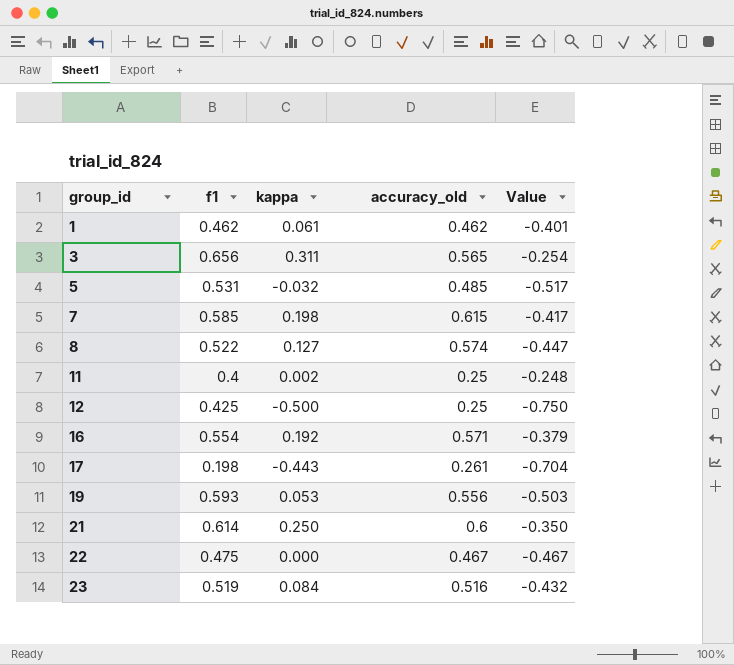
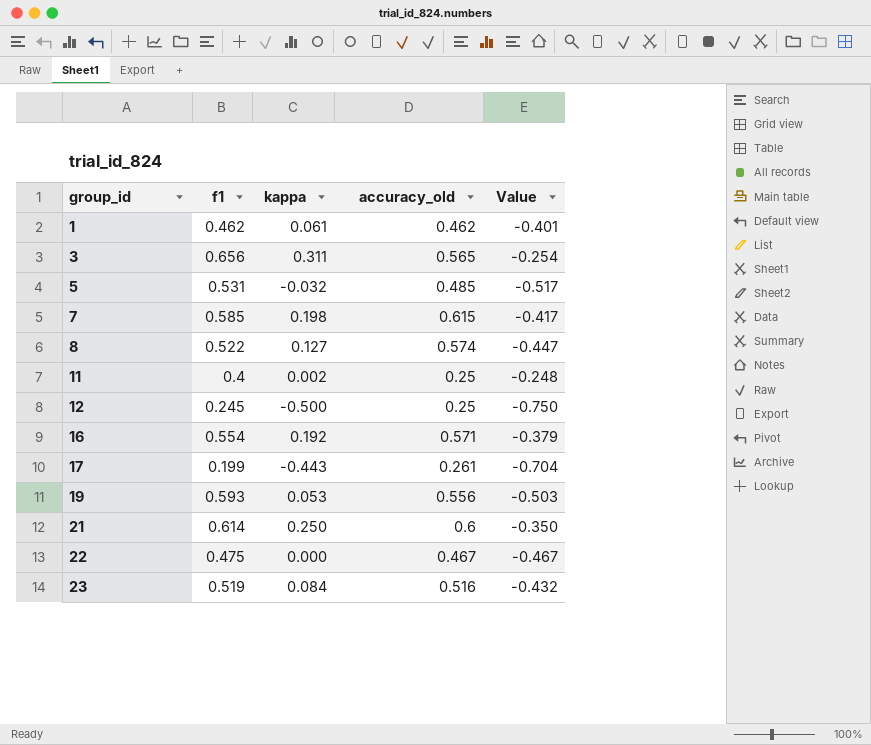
12 | f1: 0.425 -> 0.245
17 | f1: 0.198 -> 0.199

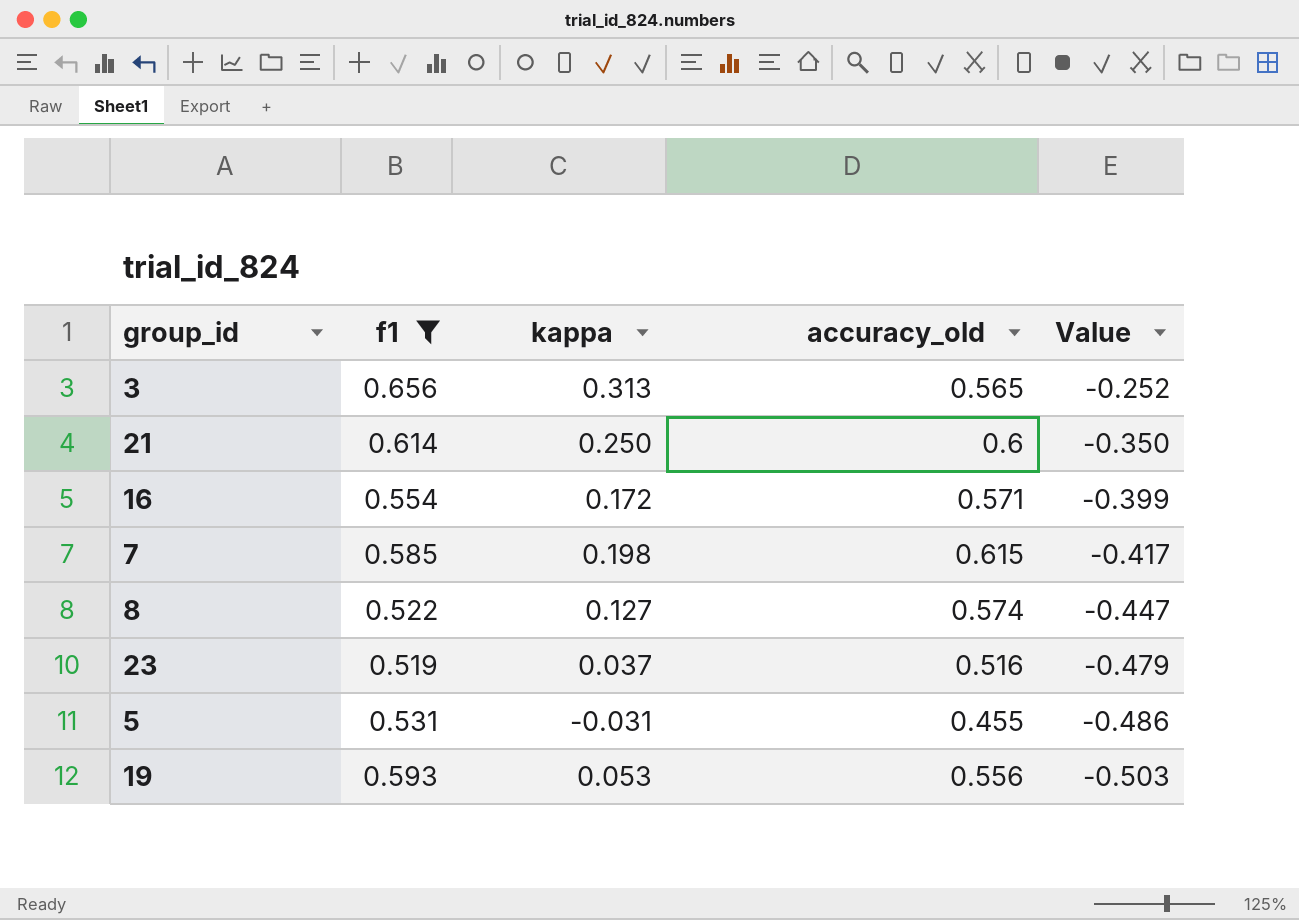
filter: none -> f1 >= 0.519
row order: group_id ascending -> Value descending
3 | kappa: 0.311 -> 0.313
3 | Value: -0.254 -> -0.252
16 | kappa: 0.192 -> 0.172
16 | Value: -0.379 -> -0.399
23 | kappa: 0.084 -> 0.037
23 | Value: -0.432 -> -0.479
5 | kappa: -0.032 -> -0.031
5 | accuracy_old: 0.485 -> 0.455
5 | Value: -0.517 -> -0.486

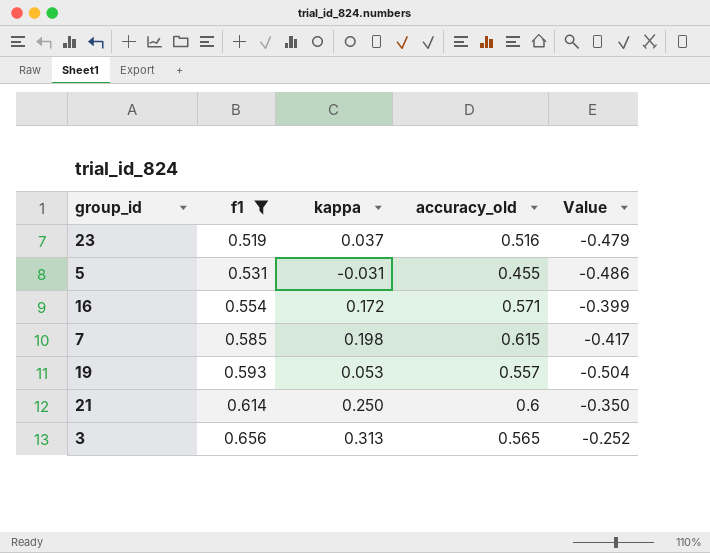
row order: Value descending -> f1 ascending
row 8: 0.522 | 0.127 | 0.574 | -0.447 -> none
19 | accuracy_old: 0.556 -> 0.557
19 | Value: -0.503 -> -0.504

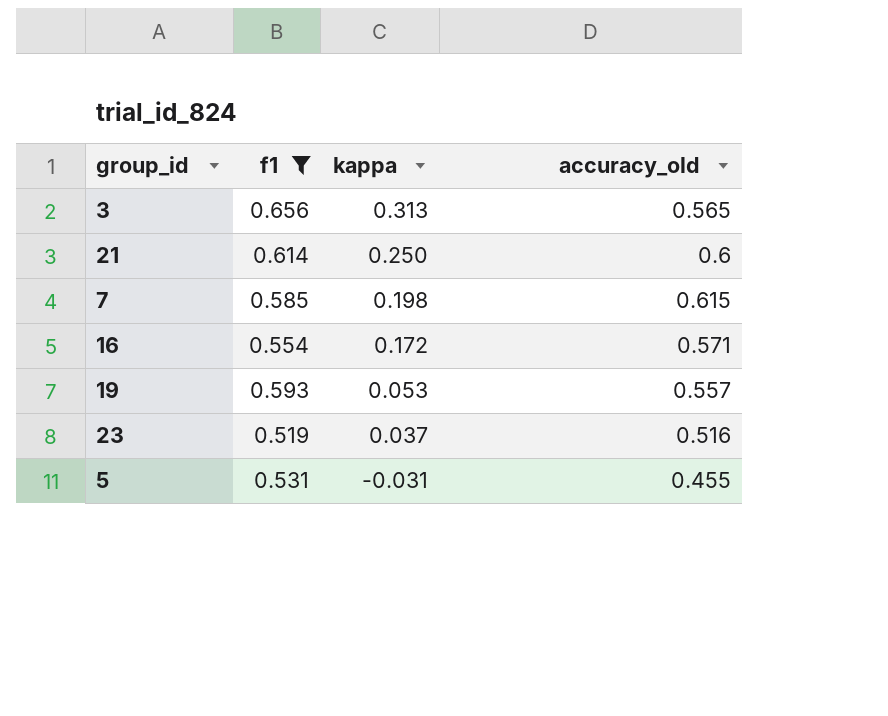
row order: f1 ascending -> kappa descending
column Value | formula: [kappa] - [accuracy_old] -> none

